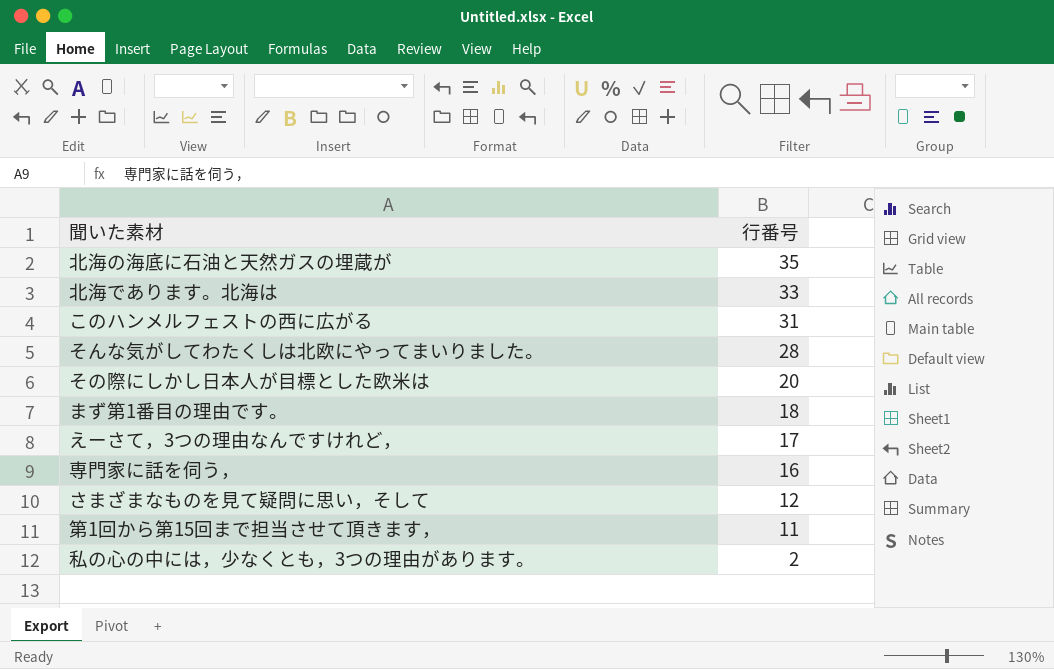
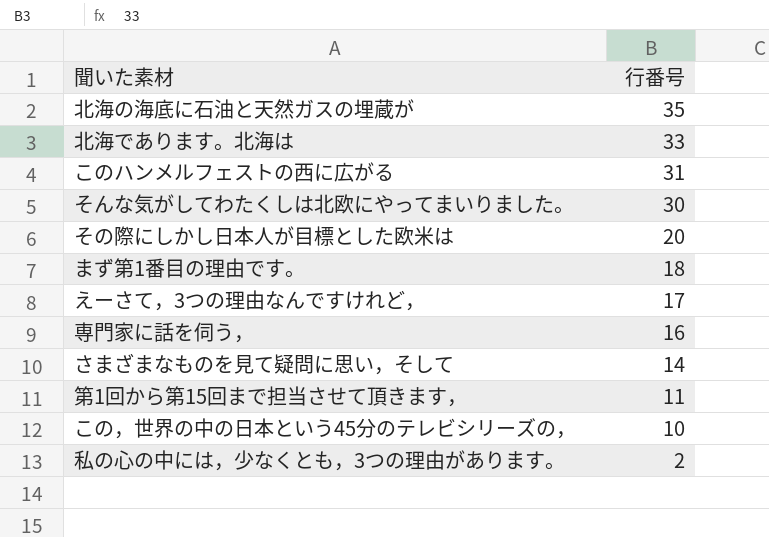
そんな気がしてわたくしは北欧にやってまいりました。 | 行番号: 28 -> 30
さまざまなものを見て疑問に思い，そして | 行番号: 12 -> 14
row この，世界の中の日本という45分のテレビシリーズの，: none -> 10

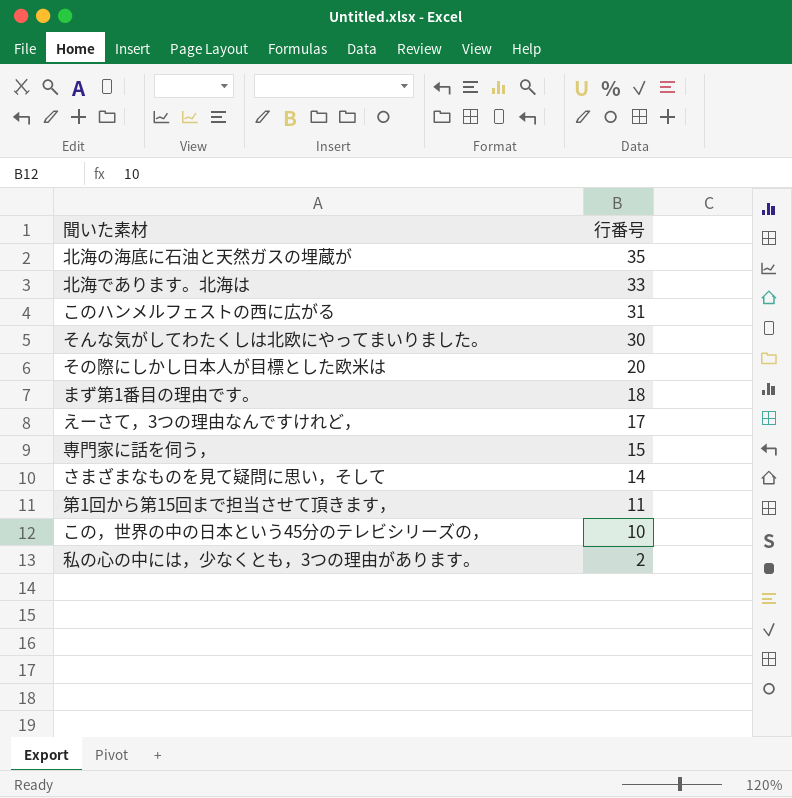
専門家に話を伺う， | 行番号: 16 -> 15

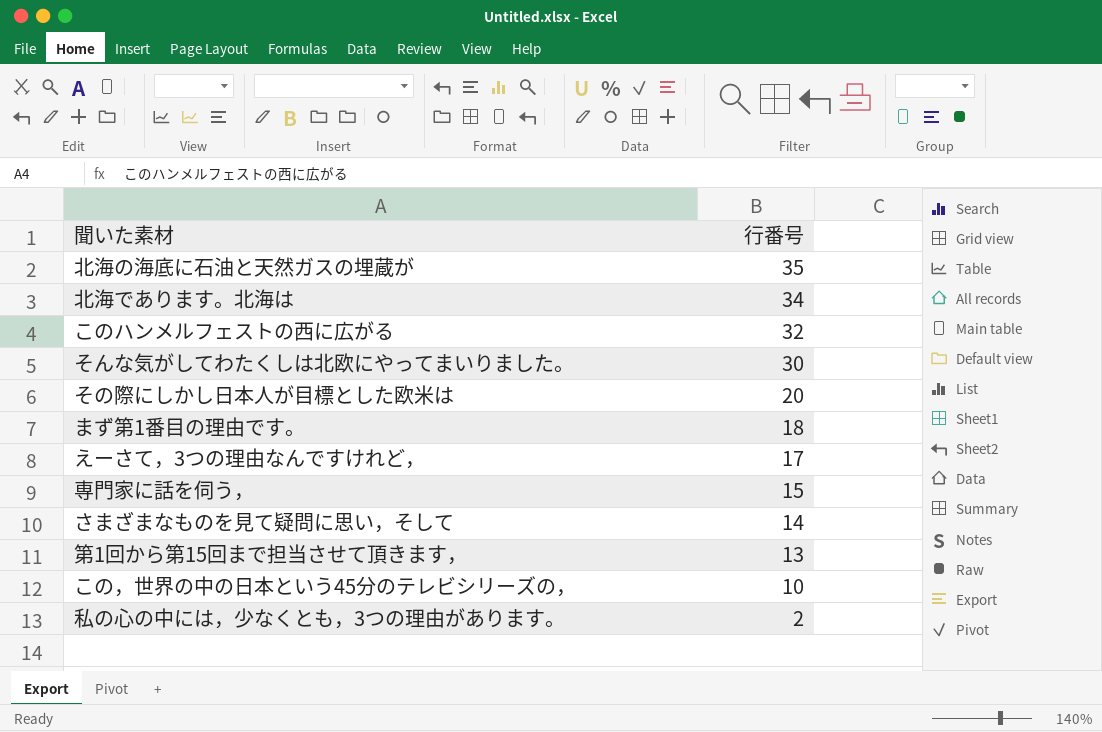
北海であります。北海は | 行番号: 33 -> 34
このハンメルフェストの西に広がる | 行番号: 31 -> 32
第1回から第15回まで担当させて頂きます， | 行番号: 11 -> 13

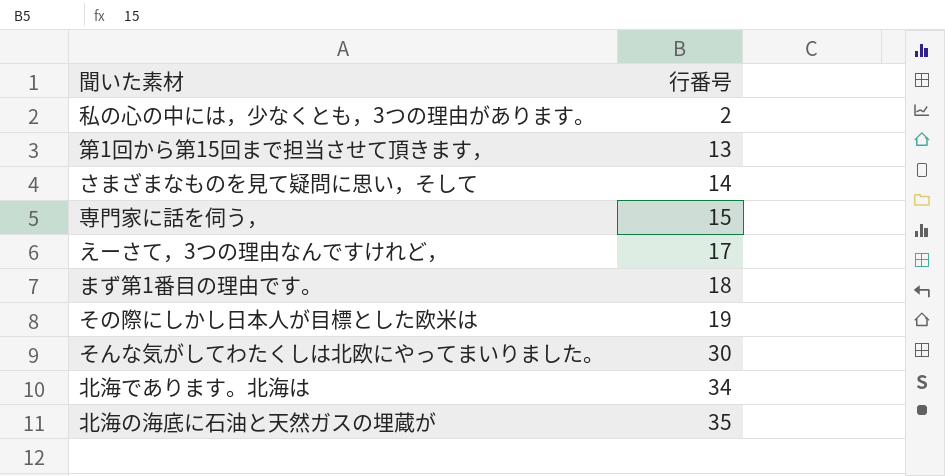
row order: 行番号 descending -> 行番号 ascending
row このハンメルフェストの西に広がる: 32 -> none
row この，世界の中の日本という45分のテレビシリーズの，: 10 -> none
その際にしかし日本人が目標とした欧米は | 行番号: 20 -> 19

